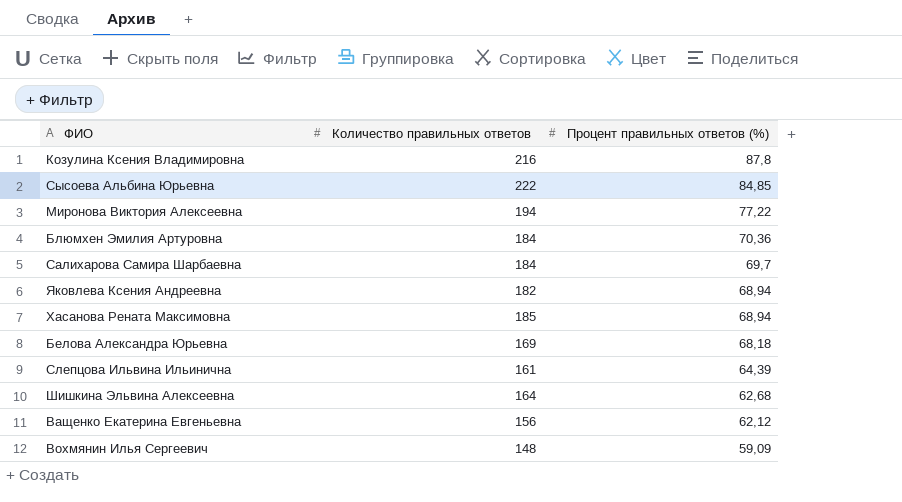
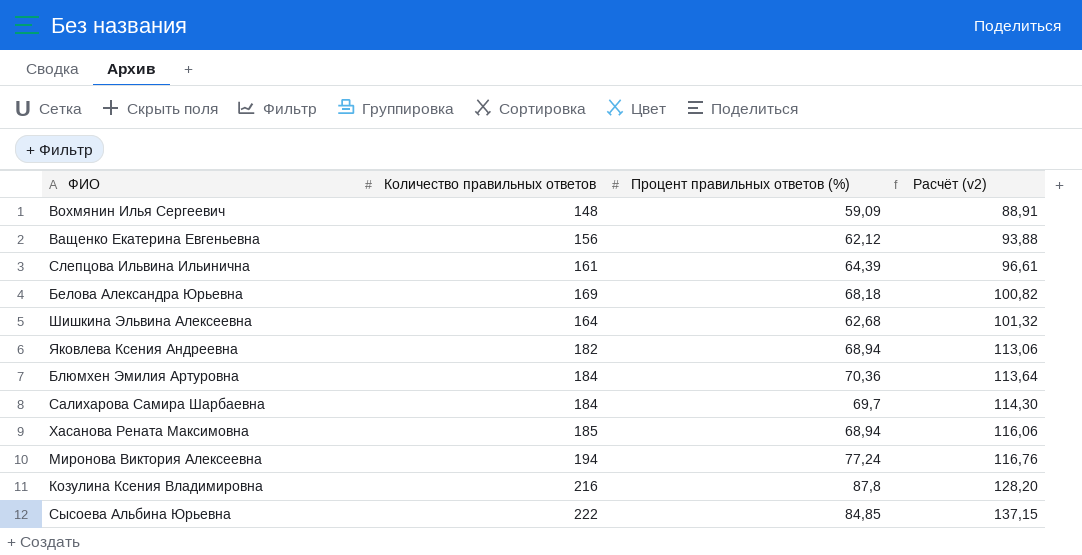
row order: Процент правильных ответов (%) descending -> Расчёт (v2) ascending
column Расчёт (v2) | formula: none -> [Количество правильных ответов] - [Процент правильных ответов (%)]
Миронова Виктория Алексеевна | Процент правильных ответов (%): 77,22 -> 77,24

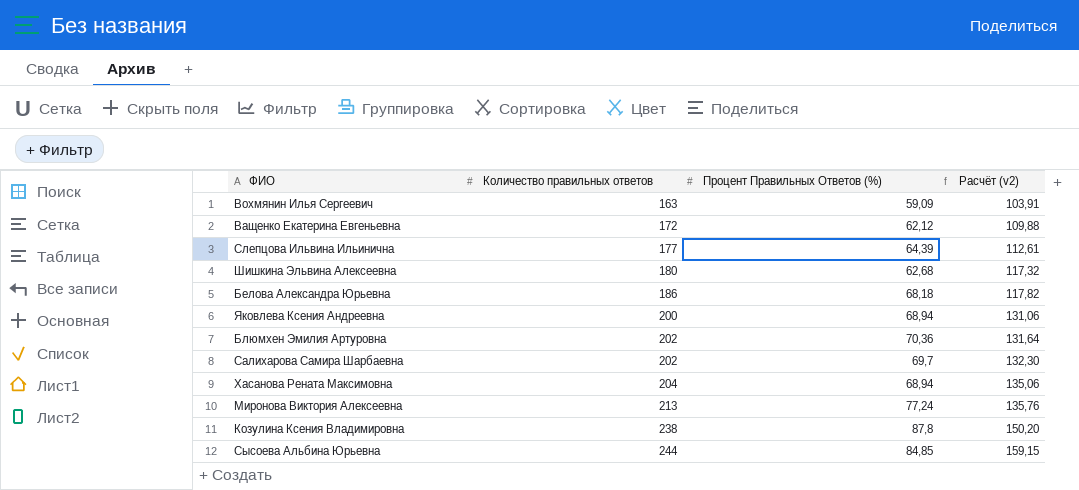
row order: Расчёт (v2) ascending -> Количество правильных ответов ascending
column name: Процент правильных ответов (%) -> Процент Правильных Ответов (%)
Вохмянин Илья Сергеевич | Количество правильных ответов: 148 -> 163
Вохмянин Илья Сергеевич | Расчёт (v2): 88,91 -> 103,91
Ващенко Екатерина Евгеньевна | Количество правильных ответов: 156 -> 172
Ващенко Екатерина Евгеньевна | Расчёт (v2): 93,88 -> 109,88
Слепцова Ильвина Ильинична | Количество правильных ответов: 161 -> 177
Слепцова Ильвина Ильинична | Расчёт (v2): 96,61 -> 112,61
Шишкина Эльвина Алексеевна | Количество правильных ответов: 164 -> 180
Шишкина Эльвина Алексеевна | Расчёт (v2): 101,32 -> 117,32
Белова Александра Юрьевна | Количество правильных ответов: 169 -> 186
Белова Александра Юрьевна | Расчёт (v2): 100,82 -> 117,82
Яковлева Ксения Андреевна | Количество правильных ответов: 182 -> 200
Яковлева Ксения Андреевна | Расчёт (v2): 113,06 -> 131,06
Блюмхен Эмилия Артуровна | Количество правильных ответов: 184 -> 202
Блюмхен Эмилия Артуровна | Расчёт (v2): 113,64 -> 131,64
Салихарова Самира Шарбаевна | Количество правильных ответов: 184 -> 202
Салихарова Самира Шарбаевна | Расчёт (v2): 114,30 -> 132,30
Хасанова Рената Максимовна | Количество правильных ответов: 185 -> 204
Хасанова Рената Максимовна | Расчёт (v2): 116,06 -> 135,06
Миронова Виктория Алексеевна | Количество правильных ответов: 194 -> 213
Миронова Виктория Алексеевна | Расчёт (v2): 116,76 -> 135,76
Козулина Ксения Владимировна | Количество правильных ответов: 216 -> 238
Козулина Ксения Владимировна | Расчёт (v2): 128,20 -> 150,20
Сысоева Альбина Юрьевна | Количество правильных ответов: 222 -> 244
Сысоева Альбина Юрьевна | Расчёт (v2): 137,15 -> 159,15

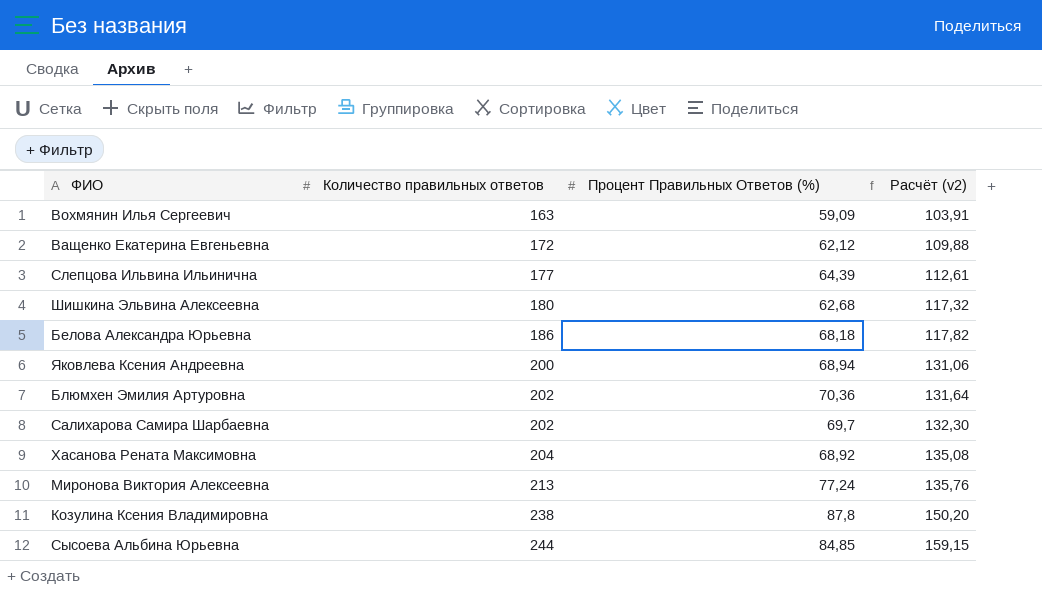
Хасанова Рената Максимовна | Процент Правильных Ответов (%): 68,94 -> 68,92
Хасанова Рената Максимовна | Расчёт (v2): 135,06 -> 135,08

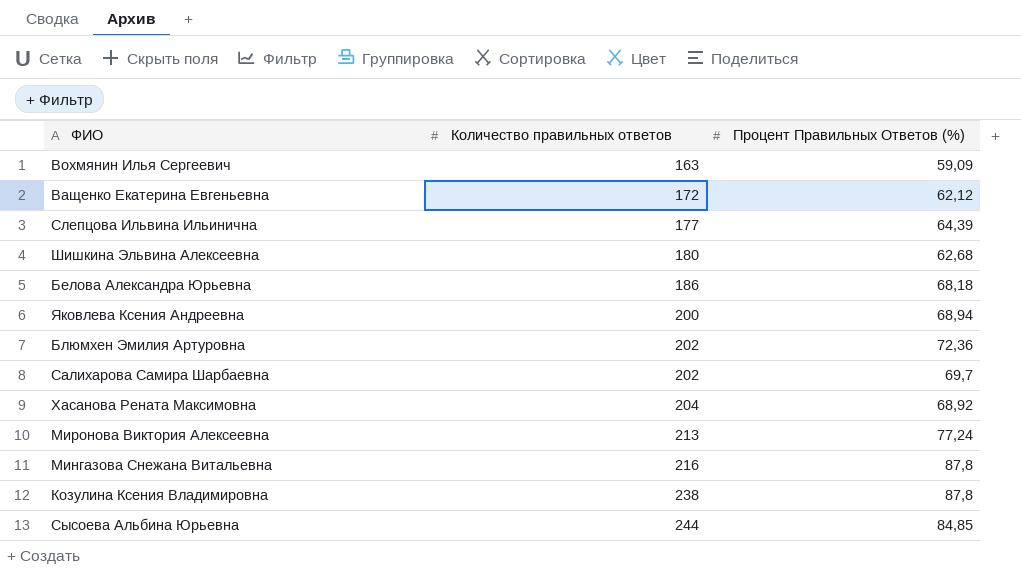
column Расчёт (v2) | formula: [Количество правильных ответов] - [Процент Правильных Ответов (%)] -> none
Блюмхен Эмилия Артуровна | Процент Правильных Ответов (%): 70,36 -> 72,36
row Мингазова Снежана Витальевна: none -> 216 | 87,8

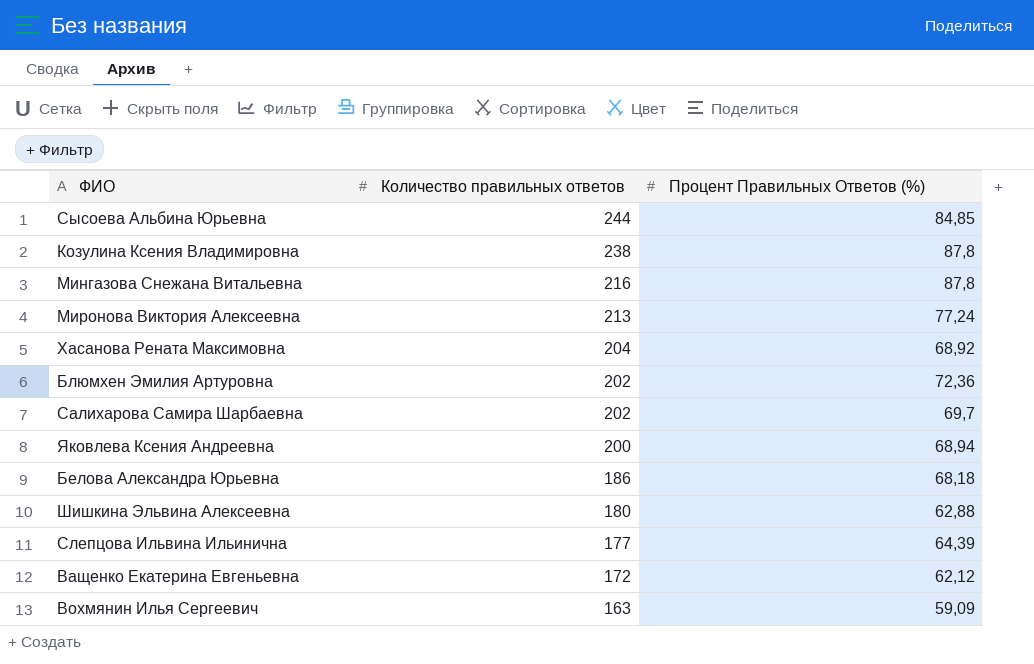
row order: Количество правильных ответов ascending -> Количество правильных ответов descending
Шишкина Эльвина Алексеевна | Процент Правильных Ответов (%): 62,68 -> 62,88

